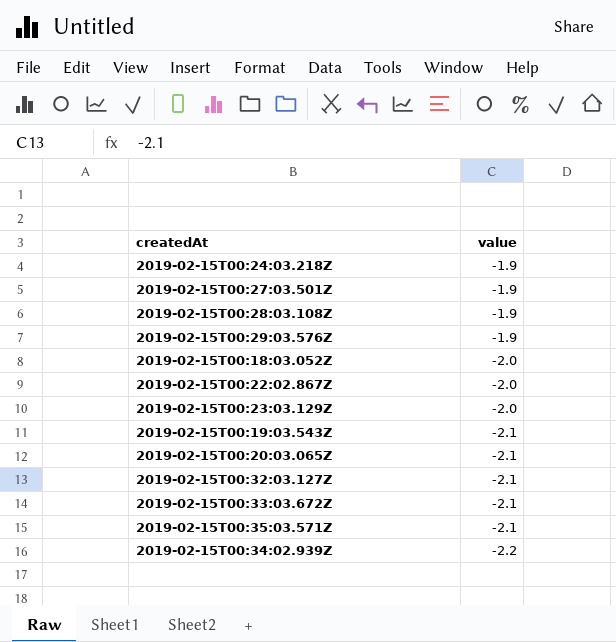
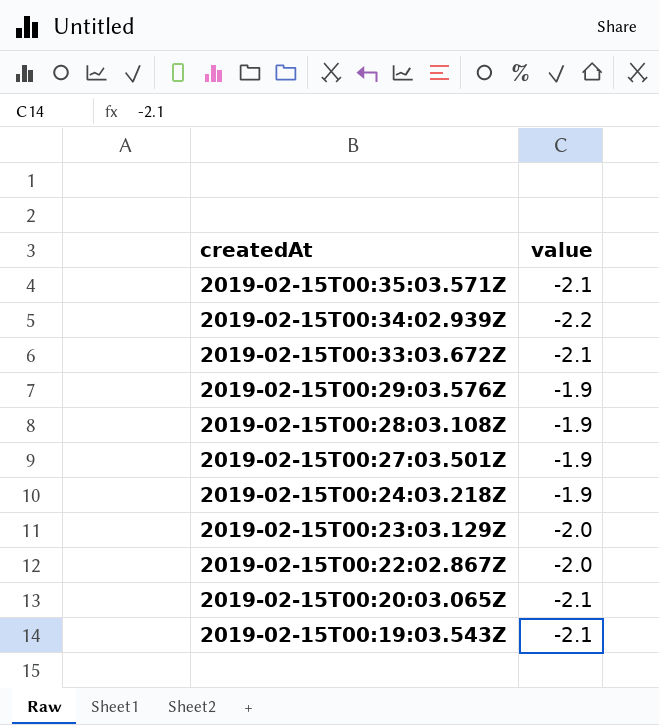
row order: value descending -> createdAt descending
row 2019-02-15T00:18:03.052Z: -2.0 -> none
row 2019-02-15T00:32:03.127Z: -2.1 -> none

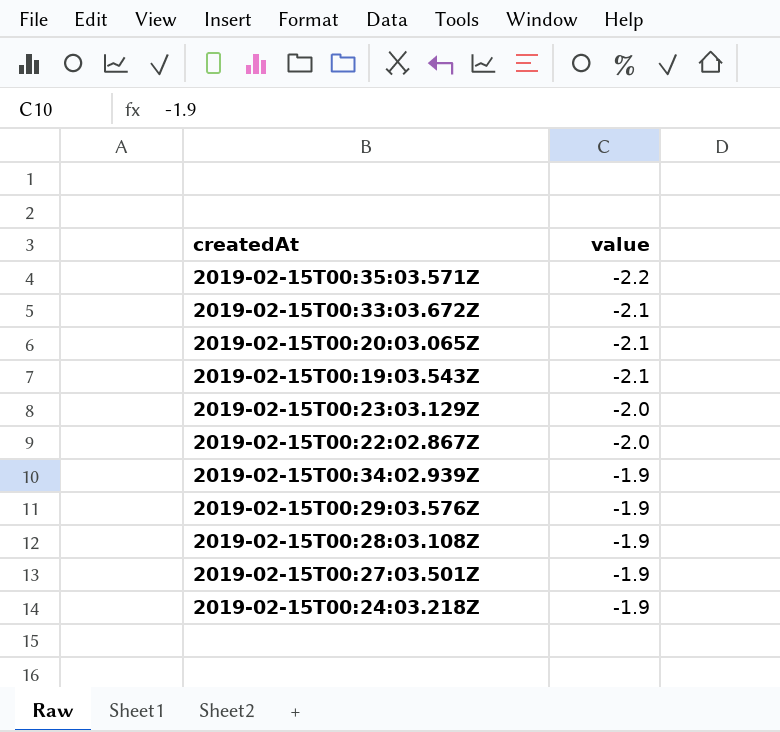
row order: createdAt descending -> value ascending
2019-02-15T00:35:03.571Z | value: -2.1 -> -2.2
2019-02-15T00:34:02.939Z | value: -2.2 -> -1.9

